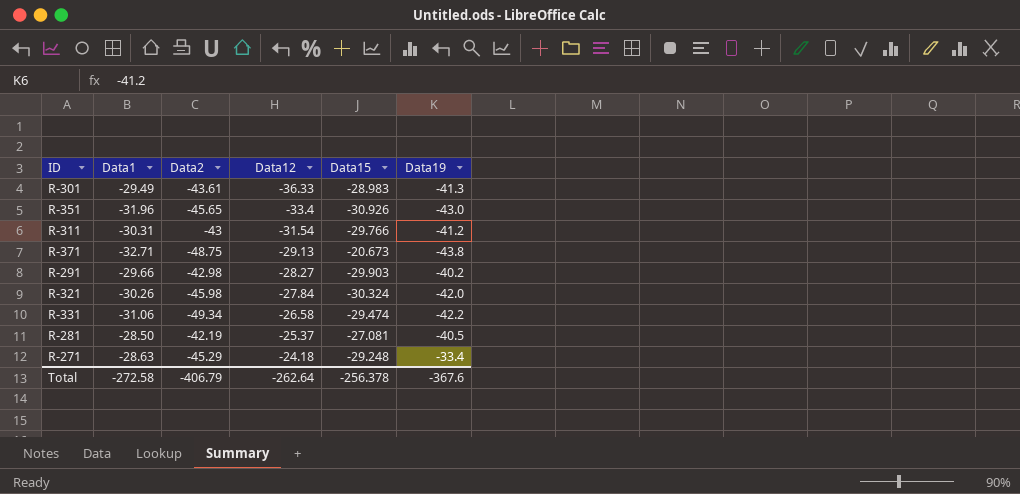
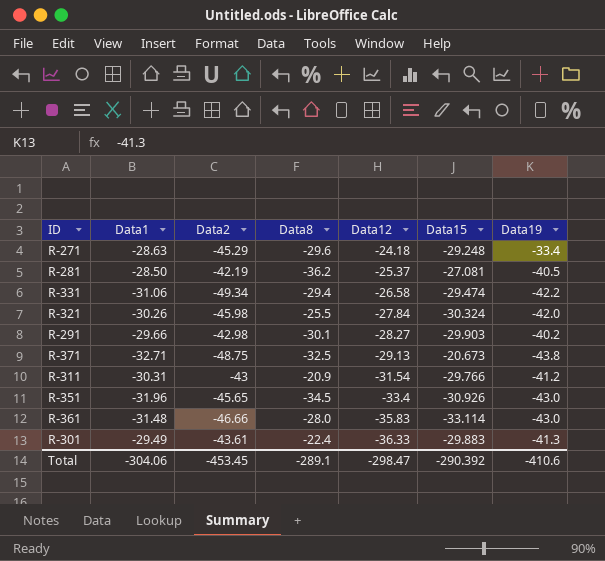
row order: Data12 ascending -> Data12 descending
column Data8 | position: none -> 4
row R-361: none -> -31.48 | -46.66 | -28.0 | -35.83 | -33.114 | -43.0
R-301 | Data15: -28.983 -> -29.883
Total | Data1: -272.58 -> -304.06
Total | Data2: -406.79 -> -453.45
Total | Data12: -262.64 -> -298.47
Total | Data15: -256.378 -> -290.392
Total | Data19: -367.6 -> -410.6

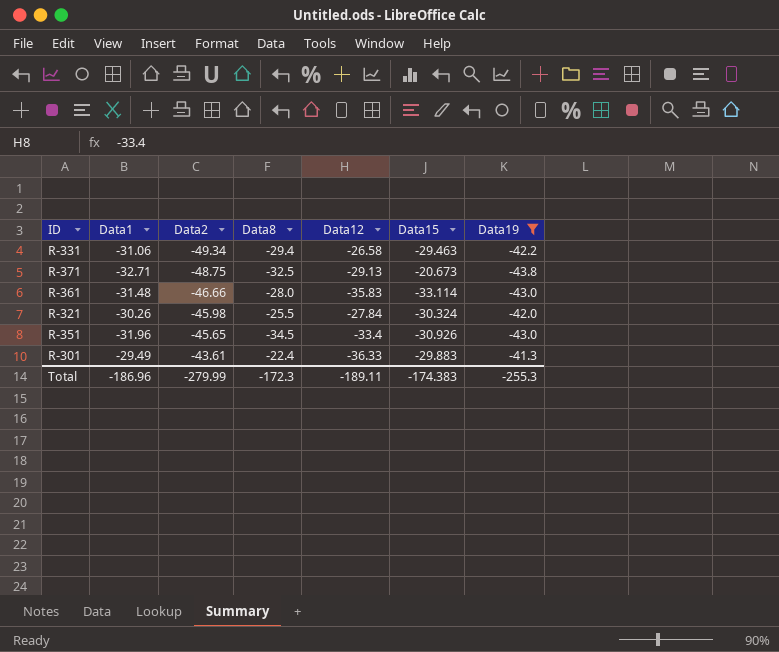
filter: none -> Data19 <= -41.3
row order: Data12 descending -> Data2 ascending
R-331 | Data15: -29.474 -> -29.463
Total | Data1: -304.06 -> -186.96
Total | Data2: -453.45 -> -279.99
Total | Data8: -289.1 -> -172.3
Total | Data12: -298.47 -> -189.11
Total | Data15: -290.392 -> -174.383
Total | Data19: -410.6 -> -255.3

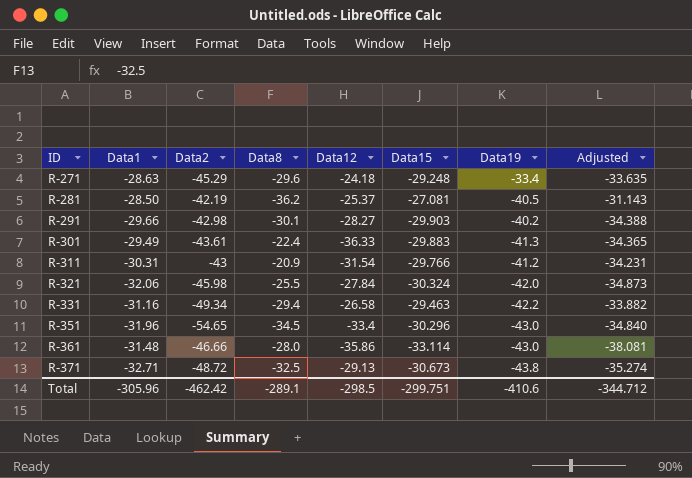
filter: Data19 <= -41.3 -> none
row order: Data2 ascending -> ID ascending
column Adjusted | formula: none -> [Data15] * 1.15
R-321 | Data1: -30.26 -> -32.06
R-331 | Data1: -31.06 -> -31.16
R-351 | Data2: -45.65 -> -54.65
R-351 | Data15: -30.926 -> -30.296
R-361 | Data12: -35.83 -> -35.86
R-371 | Data2: -48.75 -> -48.72
R-371 | Data15: -20.673 -> -30.673
Total | Data1: -186.96 -> -305.96
Total | Data2: -279.99 -> -462.42
Total | Data8: -172.3 -> -289.1
Total | Data12: -189.11 -> -298.5
Total | Data15: -174.383 -> -299.751
Total | Data19: -255.3 -> -410.6

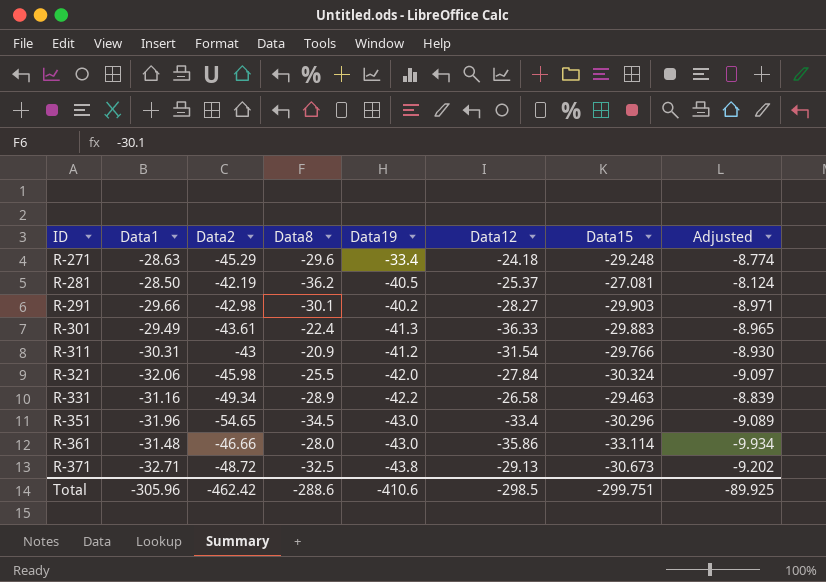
column Data19 | position: 7 -> 5
column Adjusted | formula: [Data15] * 1.15 -> [Data15] * 0.3
R-331 | Data8: -29.4 -> -28.9
Total | Data8: -289.1 -> -288.6
Total | Adjusted: -344.712 -> -89.925

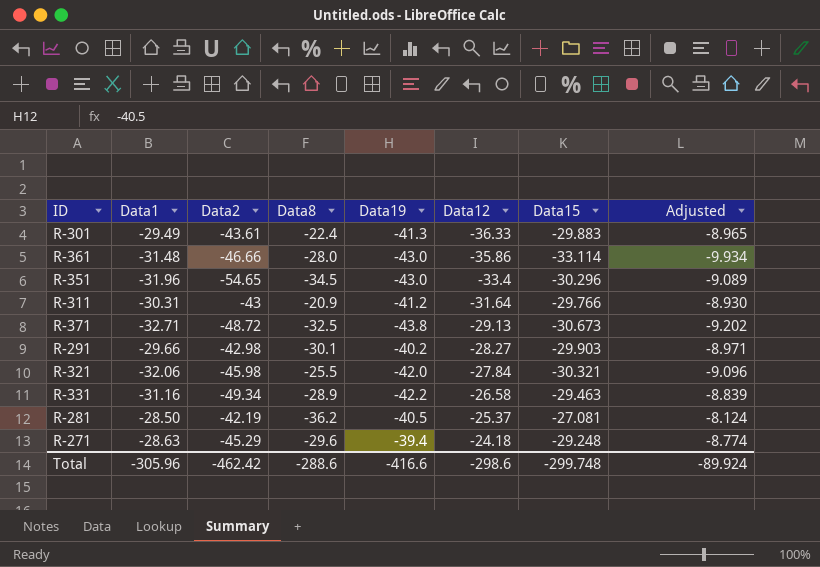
row order: ID ascending -> Data12 ascending
R-311 | Data12: -31.54 -> -31.64
R-321 | Data15: -30.324 -> -30.321
R-321 | Adjusted: -9.097 -> -9.096
R-271 | Data19: -33.4 -> -39.4
Total | Data19: -410.6 -> -416.6
Total | Data12: -298.5 -> -298.6
Total | Data15: -299.751 -> -299.748
Total | Adjusted: -89.925 -> -89.924

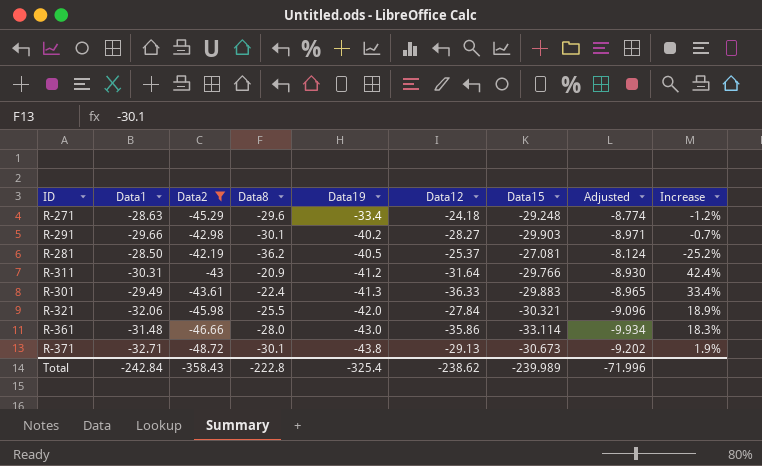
filter: none -> Data2 >= -48.72
row order: Data12 ascending -> Data19 descending
column Increase | formula: none -> ([Data15] - [Data8]) / [Data8]
R-271 | Data19: -39.4 -> -33.4
R-371 | Data8: -32.5 -> -30.1
Total | Data1: -305.96 -> -242.84
Total | Data2: -462.42 -> -358.43
Total | Data8: -288.6 -> -222.8
Total | Data19: -416.6 -> -325.4
Total | Data12: -298.6 -> -238.62
Total | Data15: -299.748 -> -239.989
Total | Adjusted: -89.924 -> -71.996

